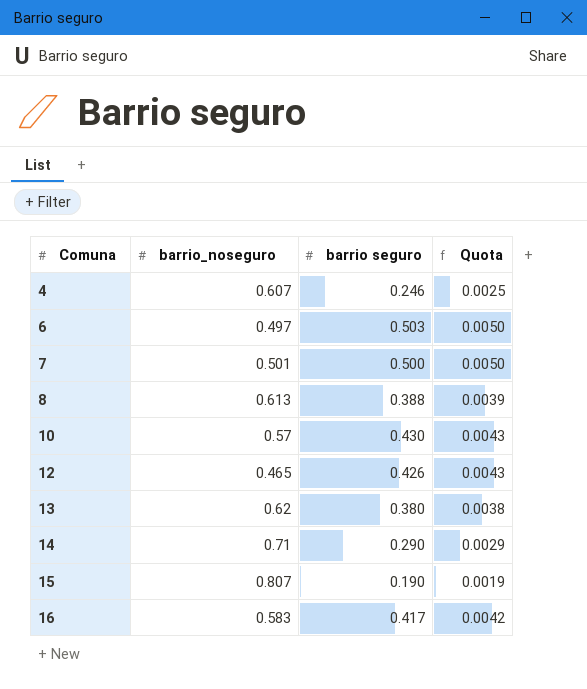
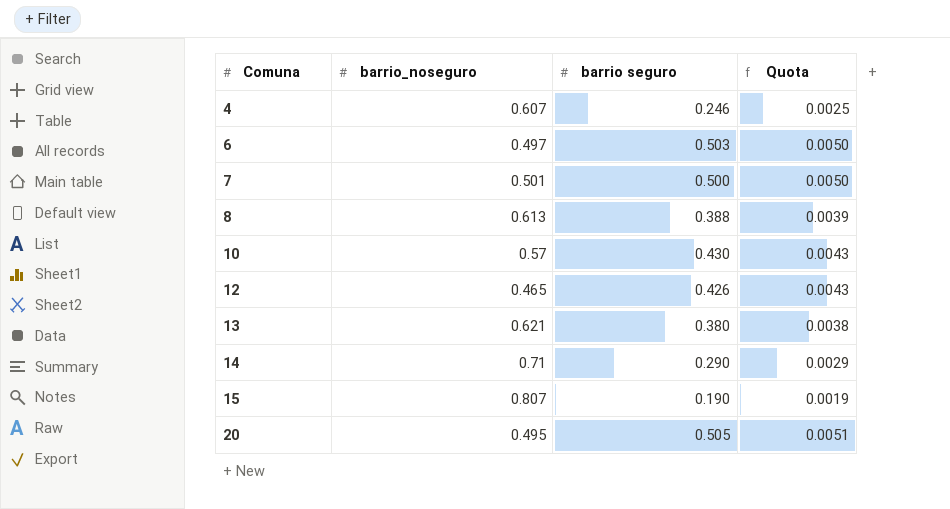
row 16: 0.583 | 0.417 | 0.0042 -> none
13 | barrio_noseguro: 0.62 -> 0.621
row 20: none -> 0.495 | 0.505 | 0.0051

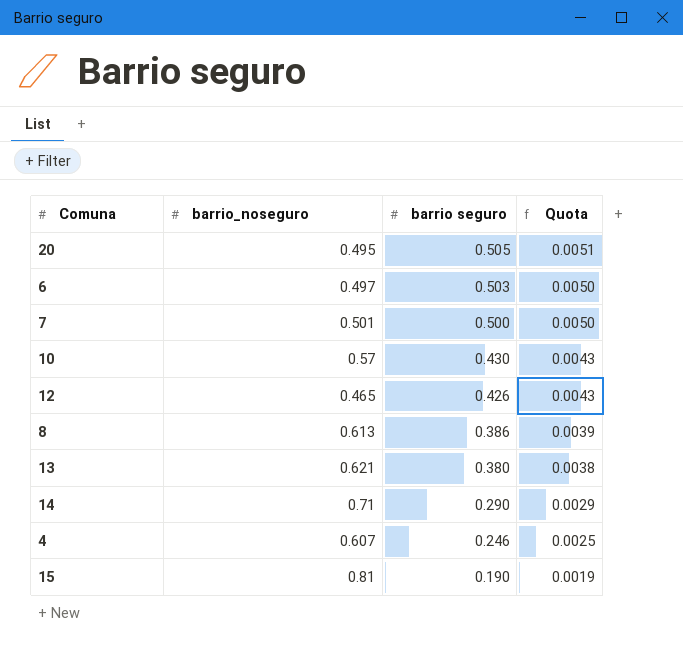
row order: Comuna ascending -> barrio seguro descending
8 | barrio seguro: 0.388 -> 0.386
15 | barrio_noseguro: 0.807 -> 0.81

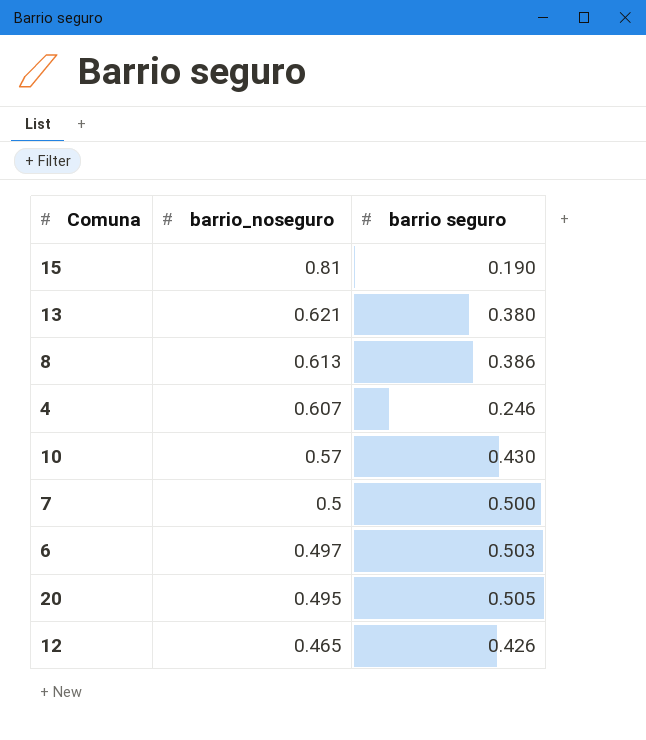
row order: barrio seguro descending -> barrio_noseguro descending
column Quota | formula: [barrio seguro] * 0.01 -> none
row 14: 0.71 | 0.290 | 0.0029 -> none
7 | barrio_noseguro: 0.501 -> 0.5

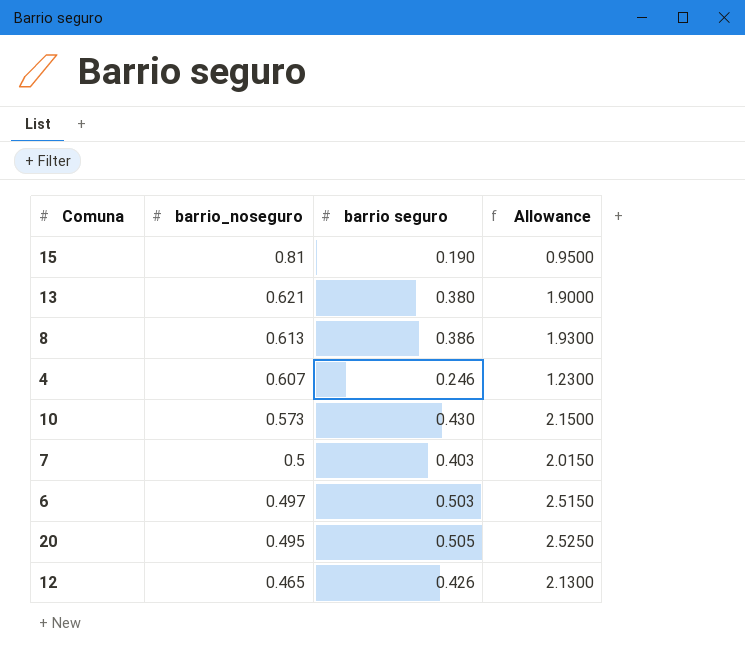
column Allowance | formula: none -> [barrio seguro] * 5
10 | barrio_noseguro: 0.57 -> 0.573
7 | barrio seguro: 0.500 -> 0.403

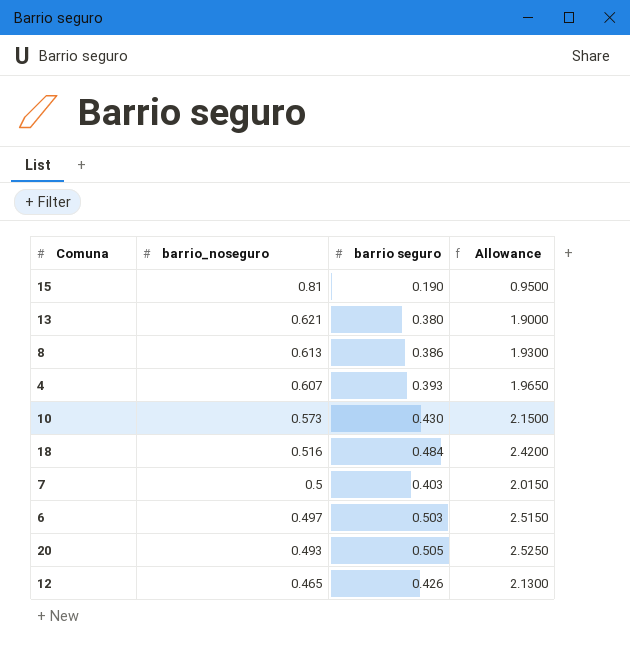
4 | barrio seguro: 0.246 -> 0.393
4 | Allowance: 1.2300 -> 1.9650
row 18: none -> 0.516 | 0.484 | 2.4200
20 | barrio_noseguro: 0.495 -> 0.493

